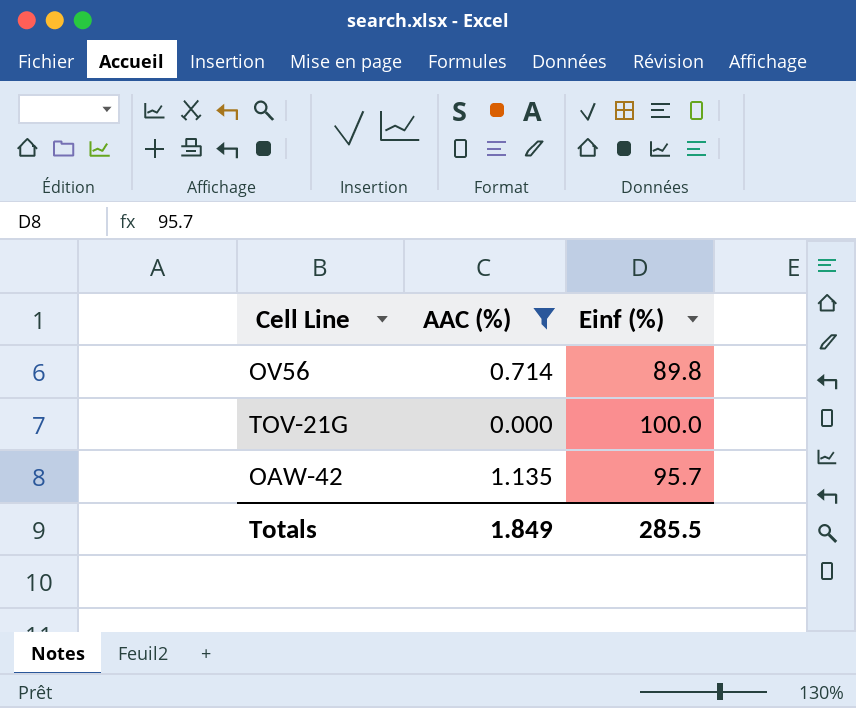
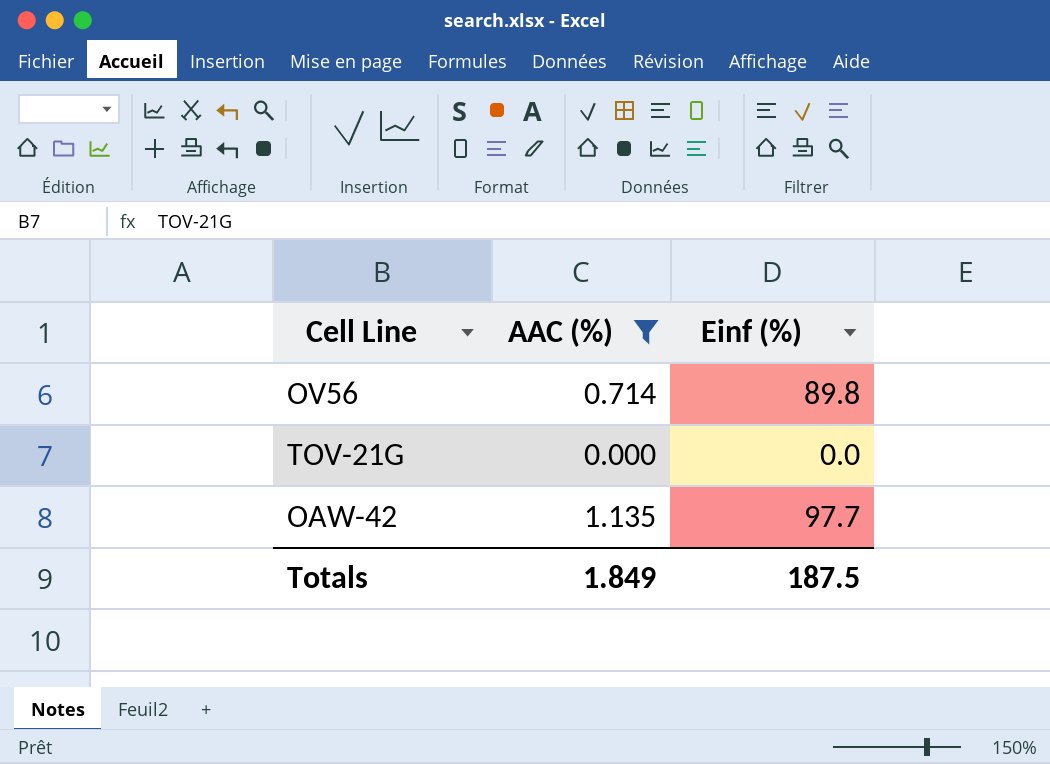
TOV-21G | Einf (%): 100.0 -> 0.0
OAW-42 | Einf (%): 95.7 -> 97.7
Totals | Einf (%): 285.5 -> 187.5

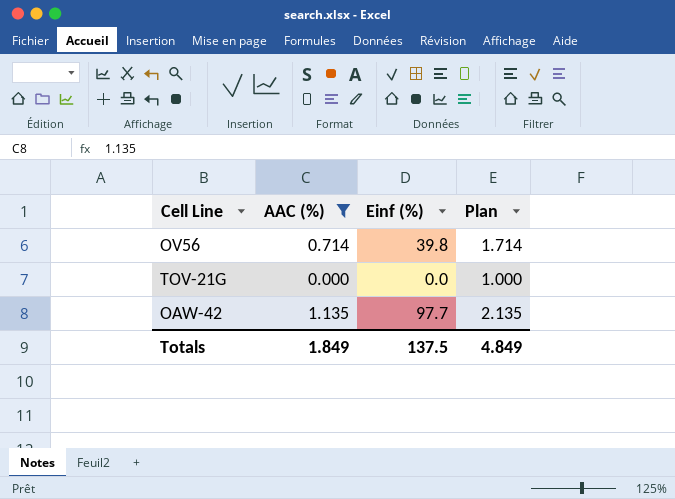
column Plan | formula: none -> [AAC (%)] + 1
OV56 | Einf (%): 89.8 -> 39.8
Totals | Einf (%): 187.5 -> 137.5

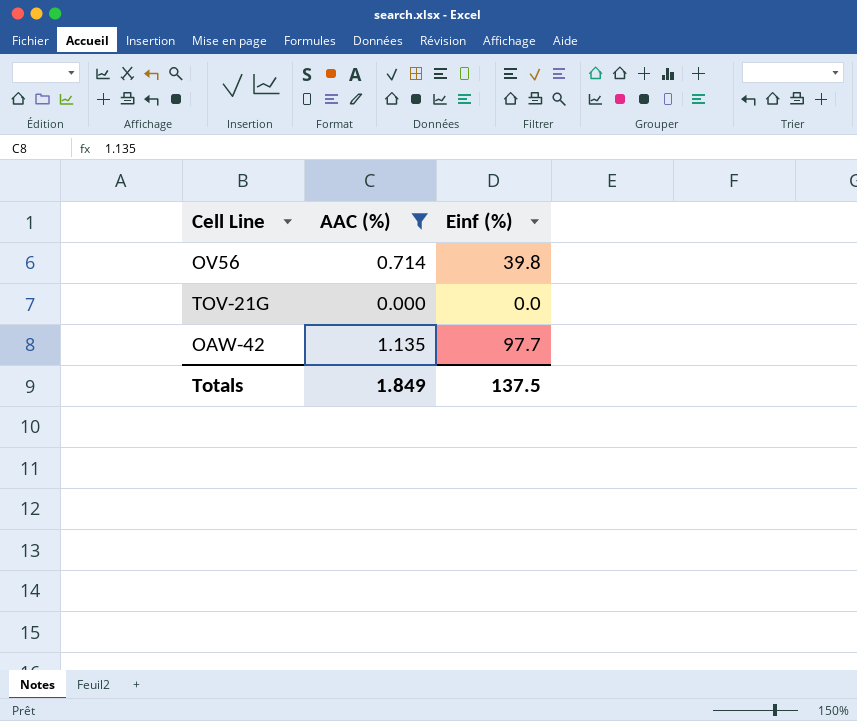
column Plan | formula: [AAC (%)] + 1 -> none

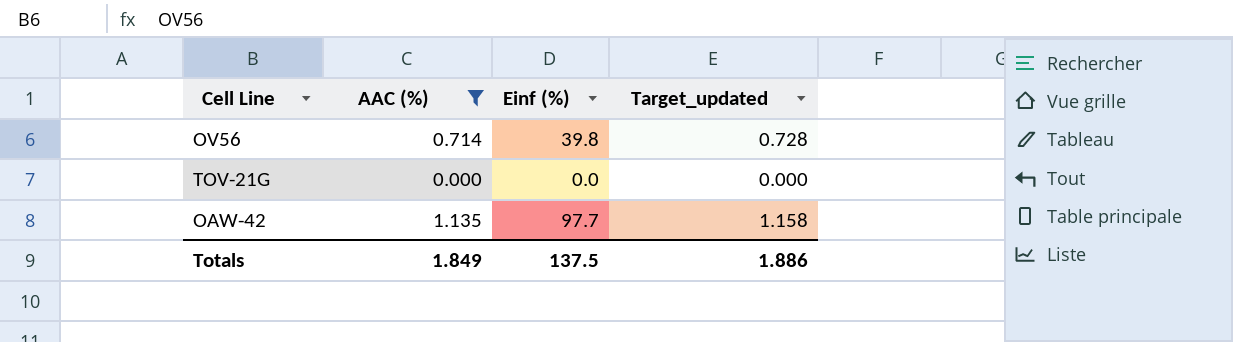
column Target_updated | formula: none -> [AAC (%)] * 1.02

